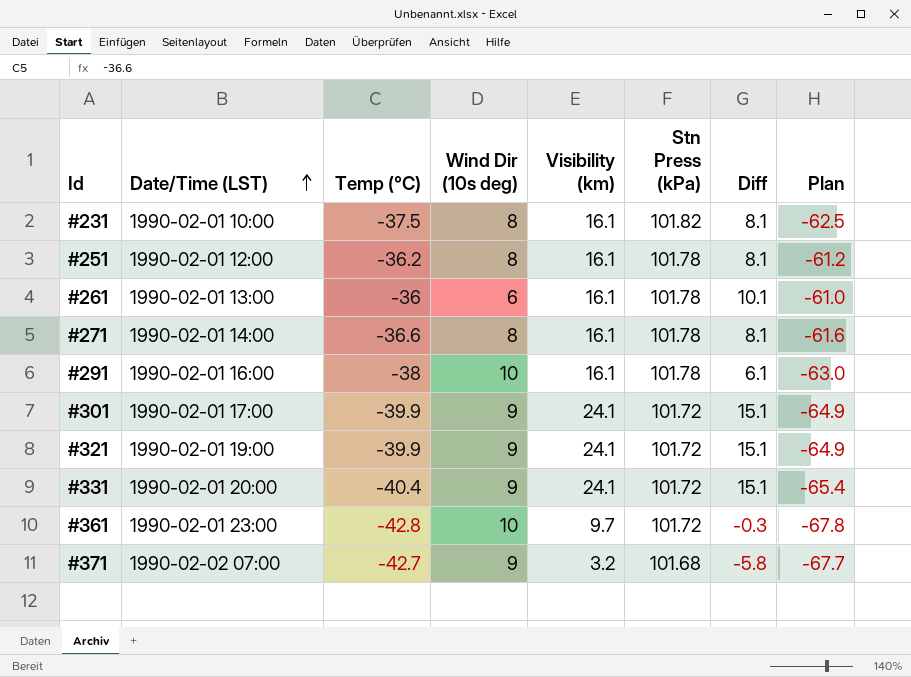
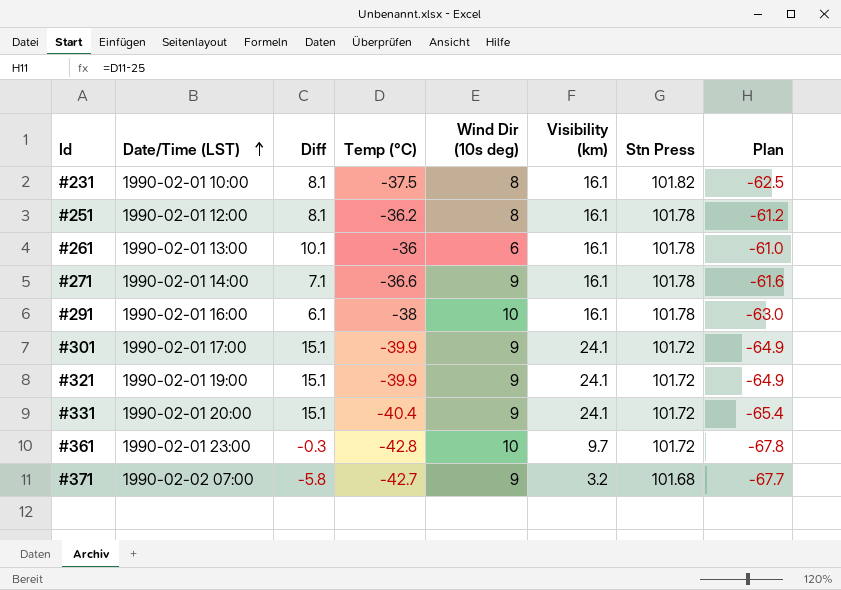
column Diff | position: 7 -> 3
column name: Stn Press (kPa) -> Stn Press
#271 | Diff: 8.1 -> 7.1
#271 | Wind Dir (10s deg): 8 -> 9

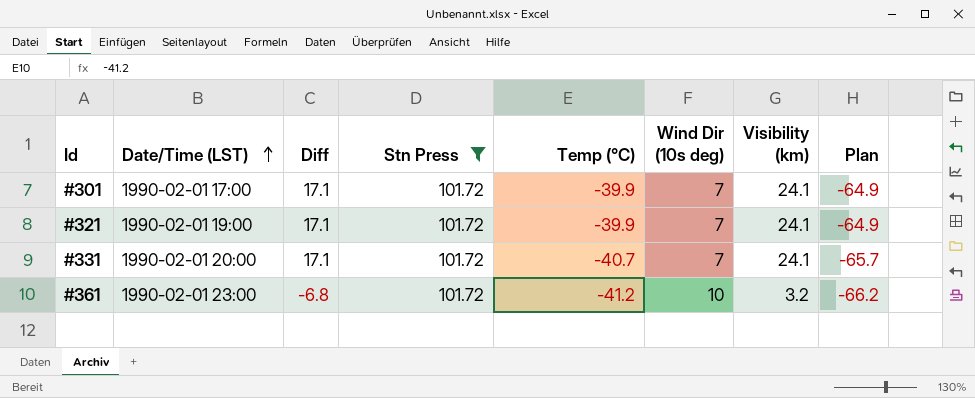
filter: none -> Stn Press = 101.72
column Stn Press | position: 7 -> 4
#301 | Diff: 15.1 -> 17.1
#301 | Wind Dir (10s deg): 9 -> 7
#321 | Diff: 15.1 -> 17.1
#321 | Wind Dir (10s deg): 9 -> 7
#331 | Diff: 15.1 -> 17.1
#331 | Temp (°C): -40.4 -> -40.7
#331 | Wind Dir (10s deg): 9 -> 7
#331 | Plan: -65.4 -> -65.7
#361 | Diff: -0.3 -> -6.8
#361 | Temp (°C): -42.8 -> -41.2
#361 | Visibility (km): 9.7 -> 3.2
#361 | Plan: -67.8 -> -66.2

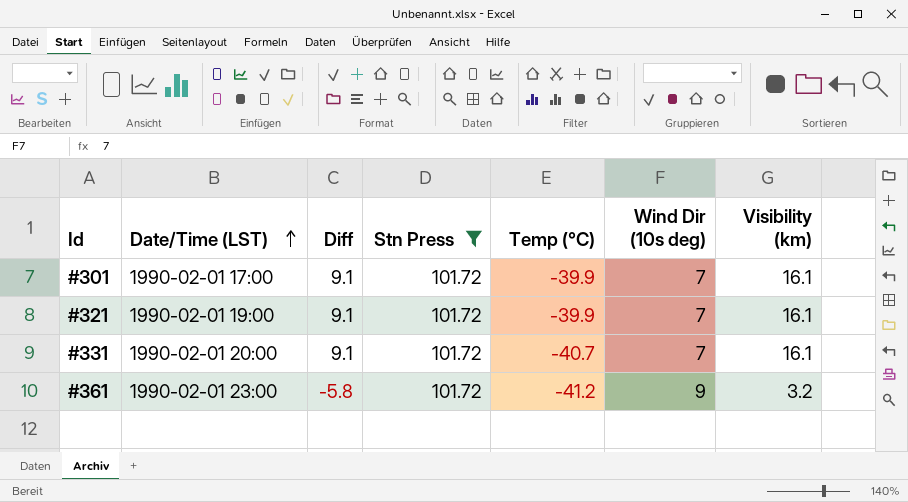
column Plan | formula: [Temp (°C)] - 25 -> none
#301 | Diff: 17.1 -> 9.1
#301 | Visibility (km): 24.1 -> 16.1
#321 | Diff: 17.1 -> 9.1
#321 | Visibility (km): 24.1 -> 16.1
#331 | Diff: 17.1 -> 9.1
#331 | Visibility (km): 24.1 -> 16.1
#361 | Diff: -6.8 -> -5.8
#361 | Wind Dir (10s deg): 10 -> 9

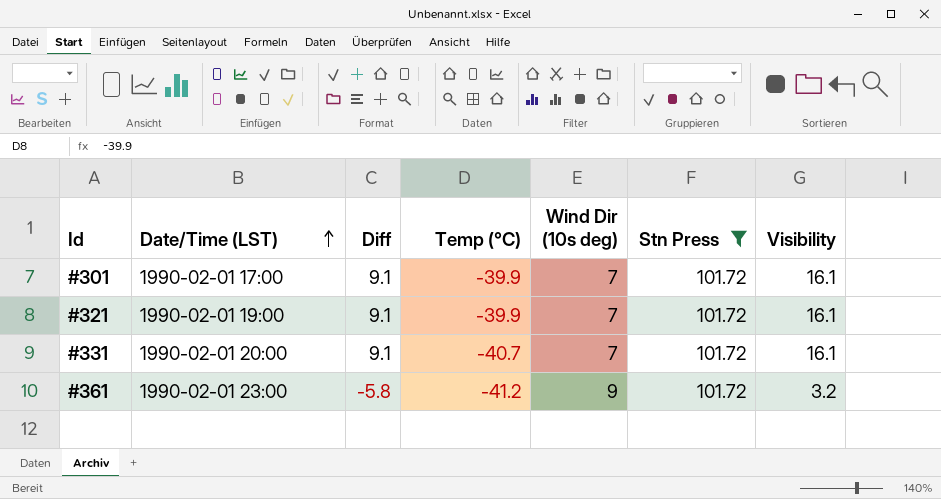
column Stn Press | position: 4 -> 6
column name: Visibility (km) -> Visibility

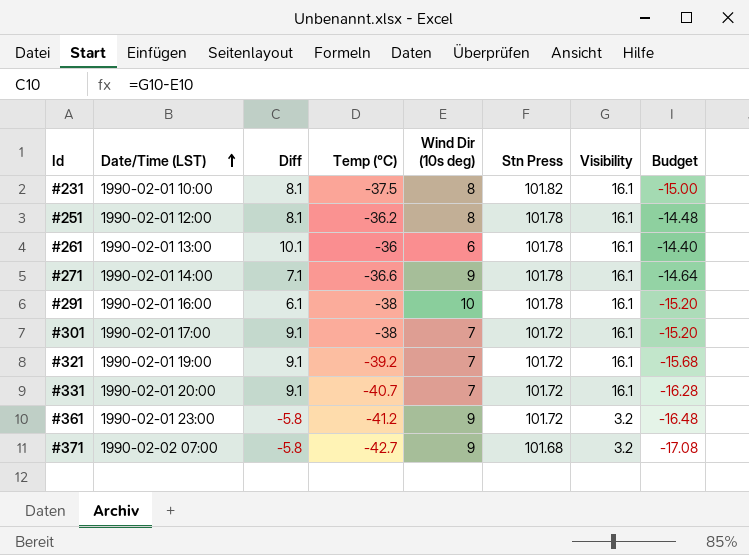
filter: Stn Press = 101.72 -> none
column Budget | formula: none -> [Temp (°C)] * 0.4
#301 | Temp (°C): -39.9 -> -38
#321 | Temp (°C): -39.9 -> -39.2

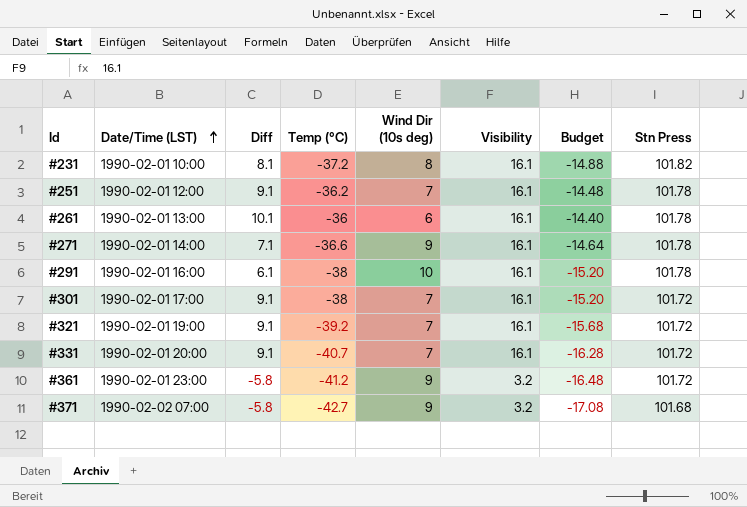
column Stn Press | position: 6 -> 8
#231 | Temp (°C): -37.5 -> -37.2
#231 | Budget: -15.00 -> -14.88
#251 | Diff: 8.1 -> 9.1
#251 | Wind Dir (10s deg): 8 -> 7

